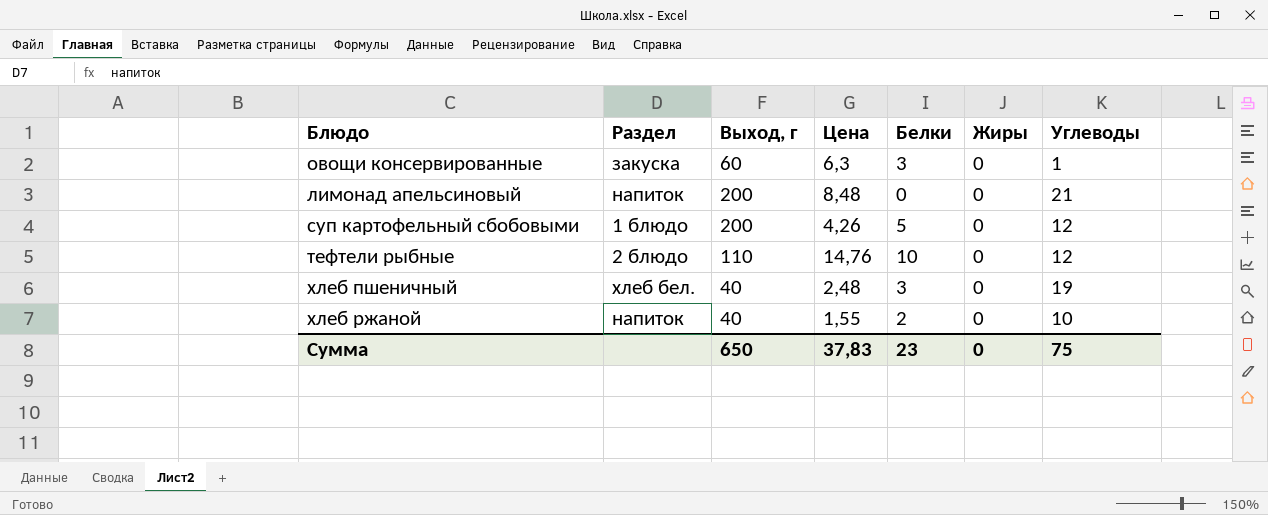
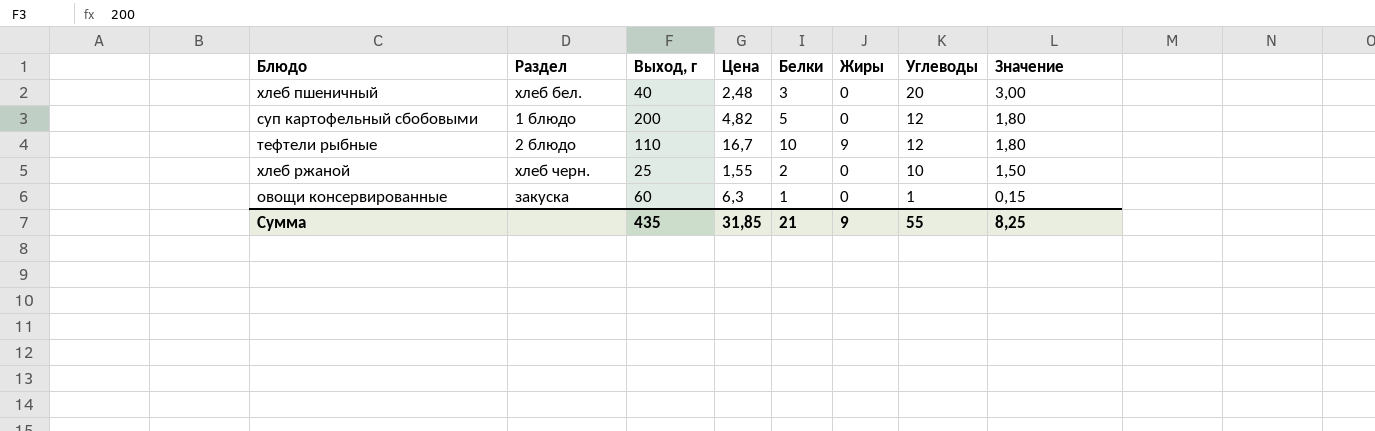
row order: none -> Углеводы descending
column Значение | formula: none -> [Углеводы] * 0,15
row лимонад апельсиновый: напиток | 200 | 8,48 | 0 | 0 | 21 -> none
хлеб пшеничный | Углеводы: 19 -> 20
суп картофельный сбобовыми | Цена: 4,26 -> 4,82
тефтели рыбные | Цена: 14,76 -> 16,7
тефтели рыбные | Жиры: 0 -> 9
хлеб ржаной | Раздел: напиток -> хлеб черн.
хлеб ржаной | Выход, г: 40 -> 25
овощи консервированные | Белки: 3 -> 1
Сумма | Выход, г: 650 -> 435
Сумма | Цена: 37,83 -> 31,85
Сумма | Белки: 23 -> 21
Сумма | Жиры: 0 -> 9
Сумма | Углеводы: 75 -> 55

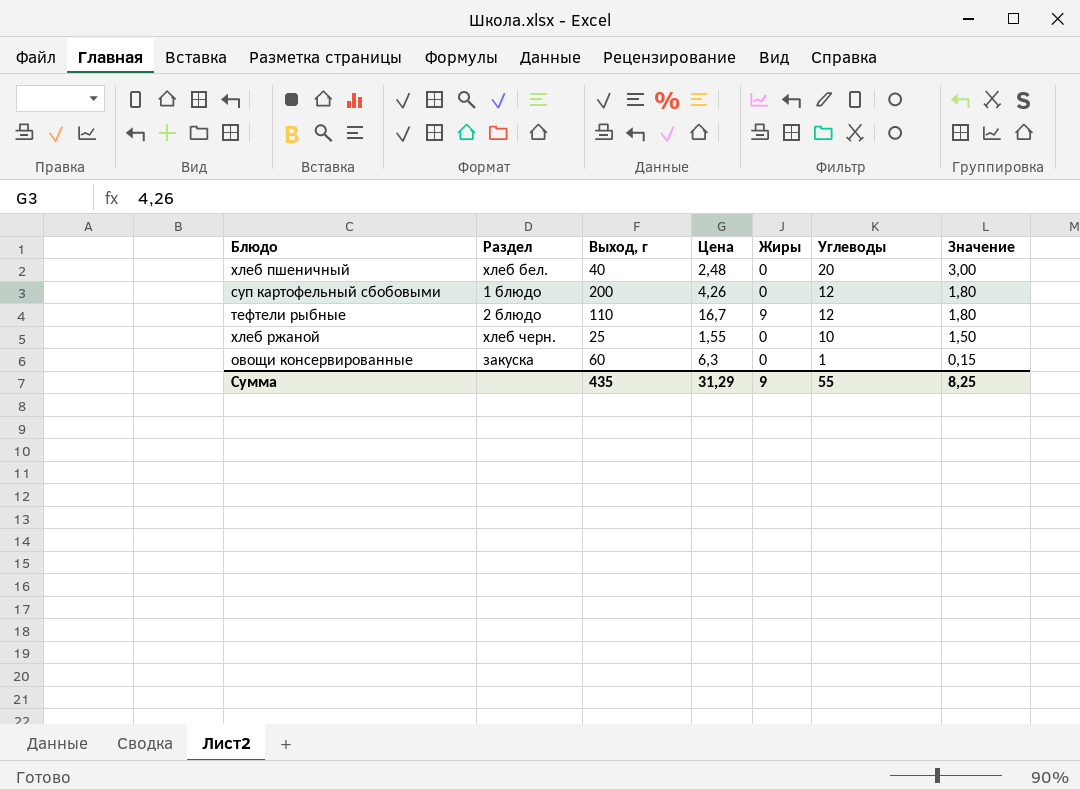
column Белки | position: 5 -> none
суп картофельный сбобовыми | Цена: 4,82 -> 4,26
Сумма | Цена: 31,85 -> 31,29

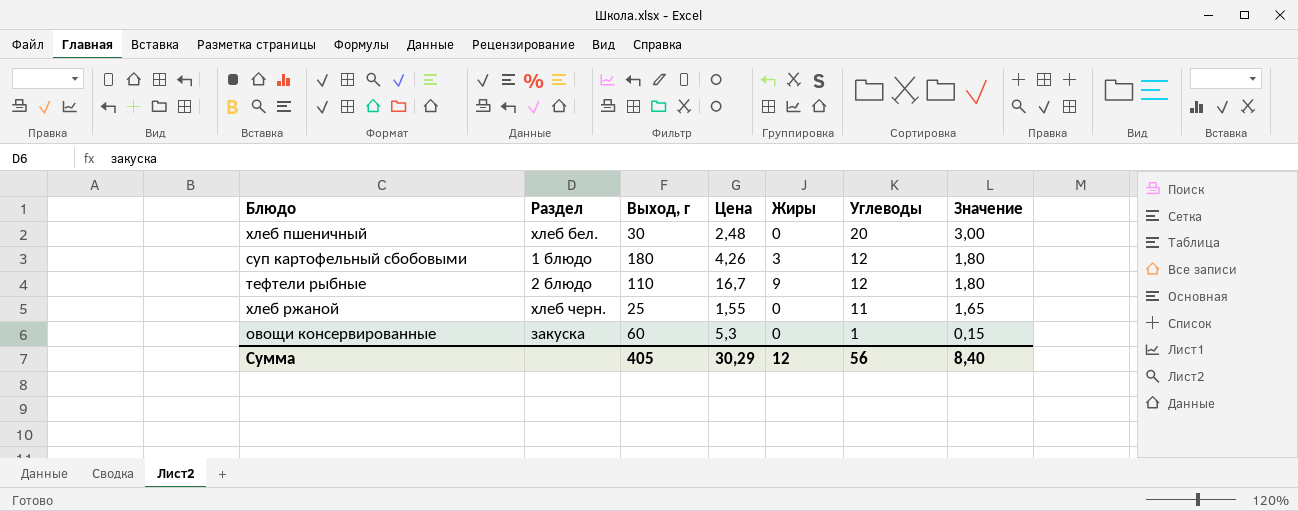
хлеб пшеничный | Выход, г: 40 -> 30
суп картофельный сбобовыми | Выход, г: 200 -> 180
суп картофельный сбобовыми | Жиры: 0 -> 3
хлеб ржаной | Углеводы: 10 -> 11
хлеб ржаной | Значение: 1,50 -> 1,65
овощи консервированные | Цена: 6,3 -> 5,3
Сумма | Выход, г: 435 -> 405
Сумма | Цена: 31,29 -> 30,29
Сумма | Жиры: 9 -> 12
Сумма | Углеводы: 55 -> 56
Сумма | Значение: 8,25 -> 8,40

